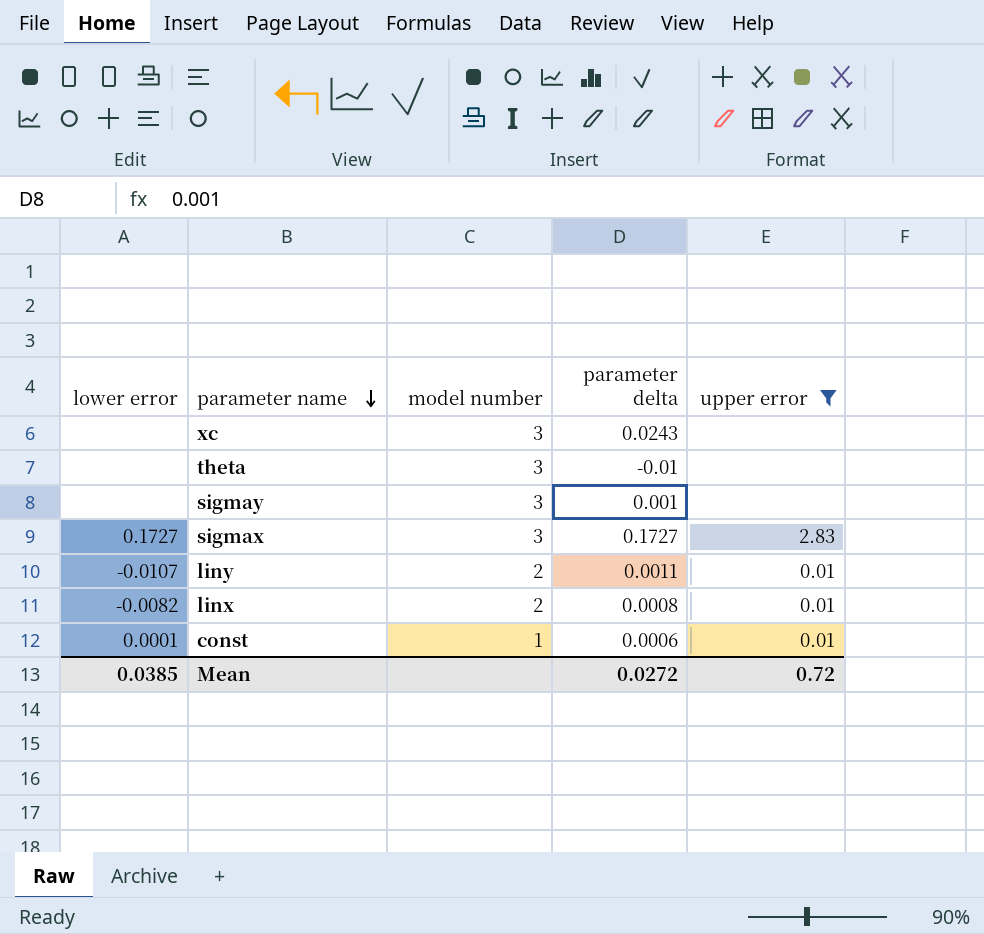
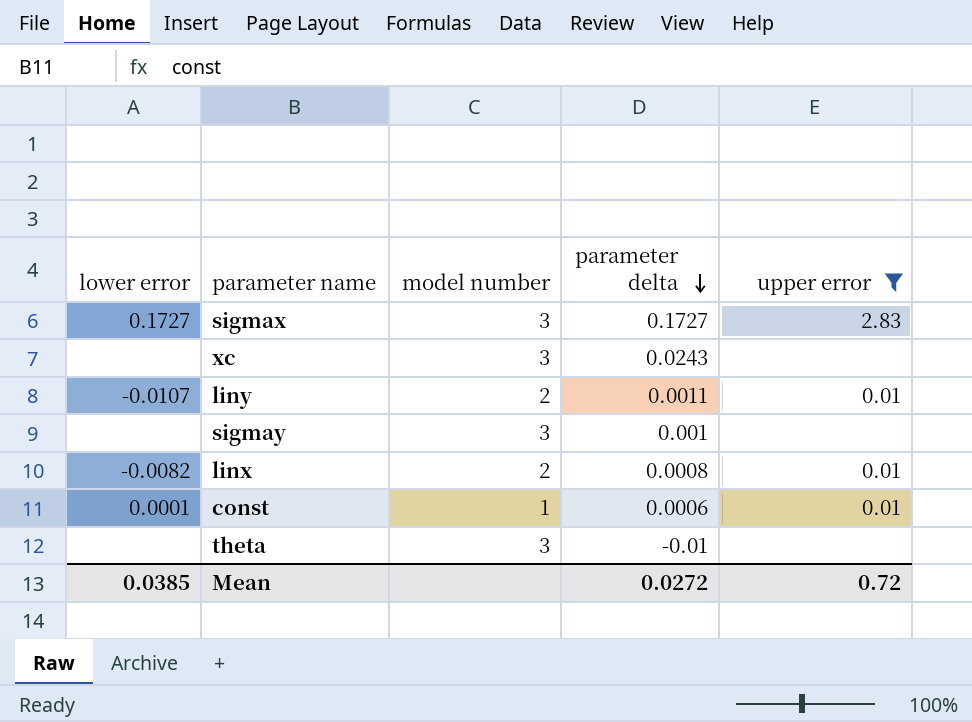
row order: parameter name descending -> parameter delta descending

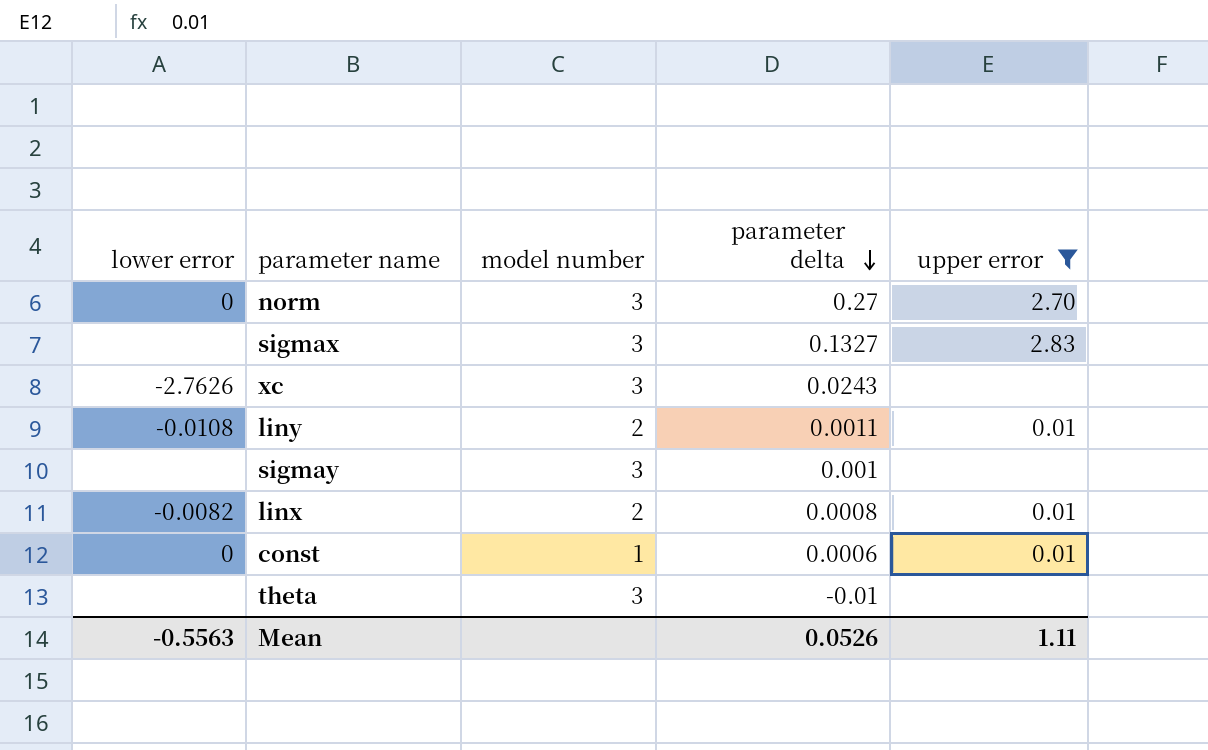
row norm: none -> 0 | 3 | 0.27 | 2.70
sigmax | lower error: 0.1727 -> none
sigmax | parameter delta: 0.1727 -> 0.1327
xc | lower error: none -> -2.7626
liny | lower error: -0.0107 -> -0.0108
const | lower error: 0.0001 -> 0
Mean | lower error: 0.0385 -> -0.5563
Mean | parameter delta: 0.0272 -> 0.0526
Mean | upper error: 0.72 -> 1.11

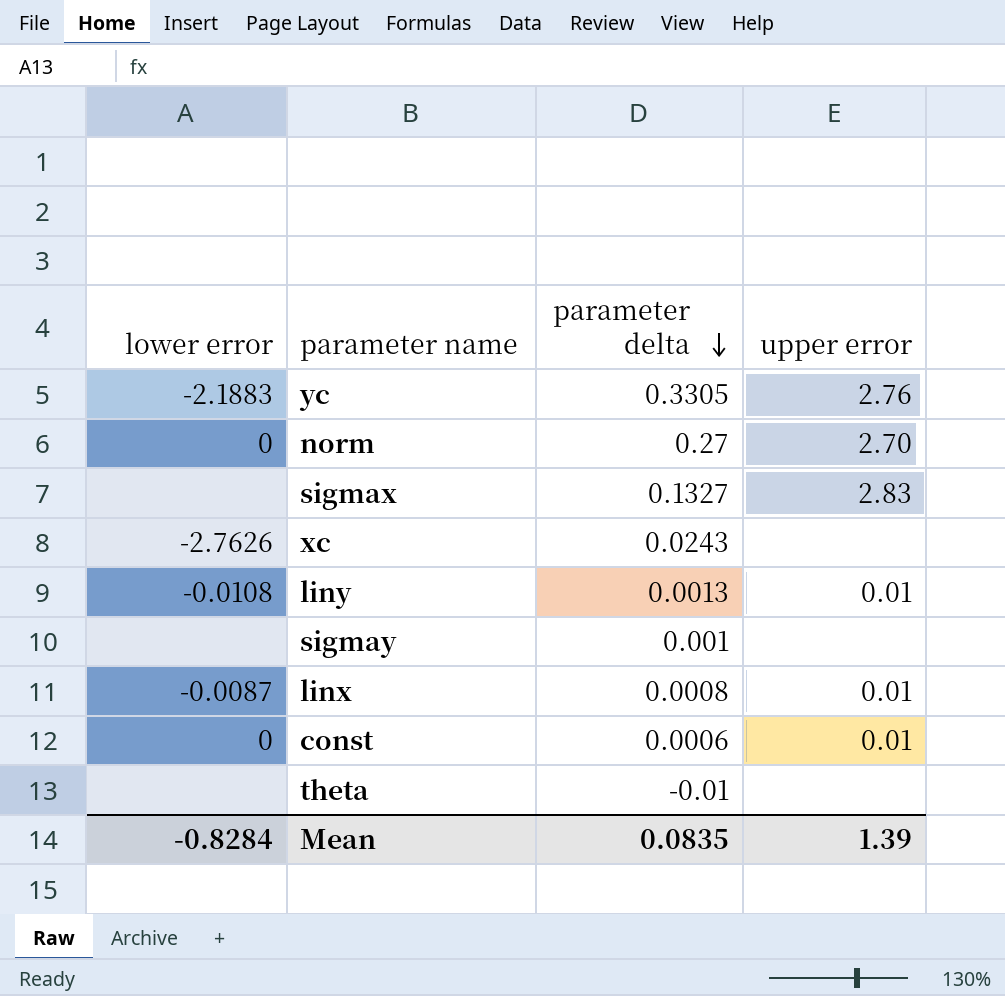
filter: upper error != 2.76 -> none
column model number | position: 3 -> none
liny | parameter delta: 0.0011 -> 0.0013
linx | lower error: -0.0082 -> -0.0087
Mean | lower error: -0.5563 -> -0.8284
Mean | parameter delta: 0.0526 -> 0.0835
Mean | upper error: 1.11 -> 1.39

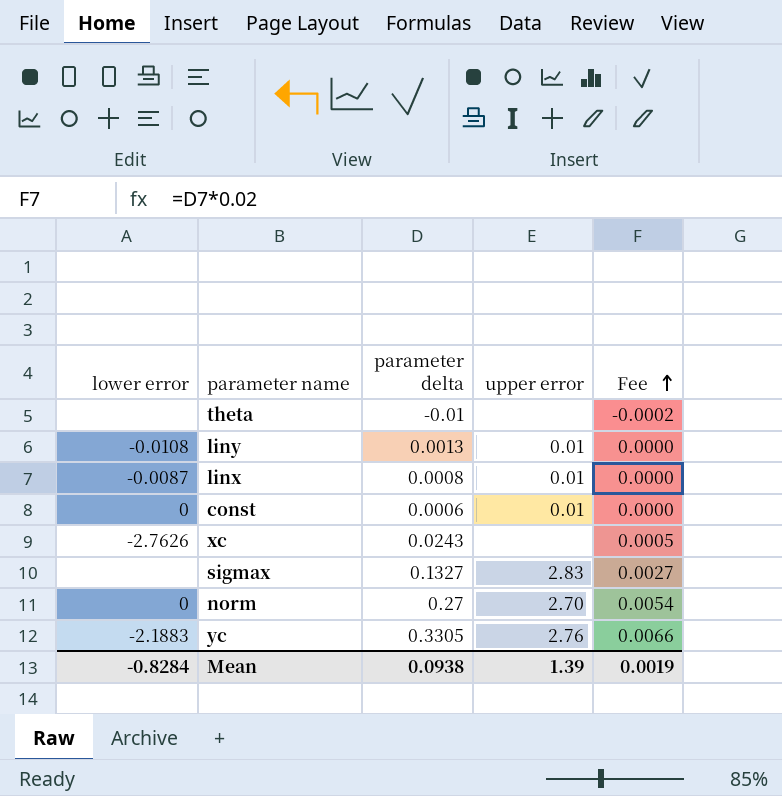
row order: parameter delta descending -> Fee ascending
column Fee | formula: none -> [parameter delta] * 0.02
row sigmay: none | 0.001 | none -> none
Mean | parameter delta: 0.0835 -> 0.0938

